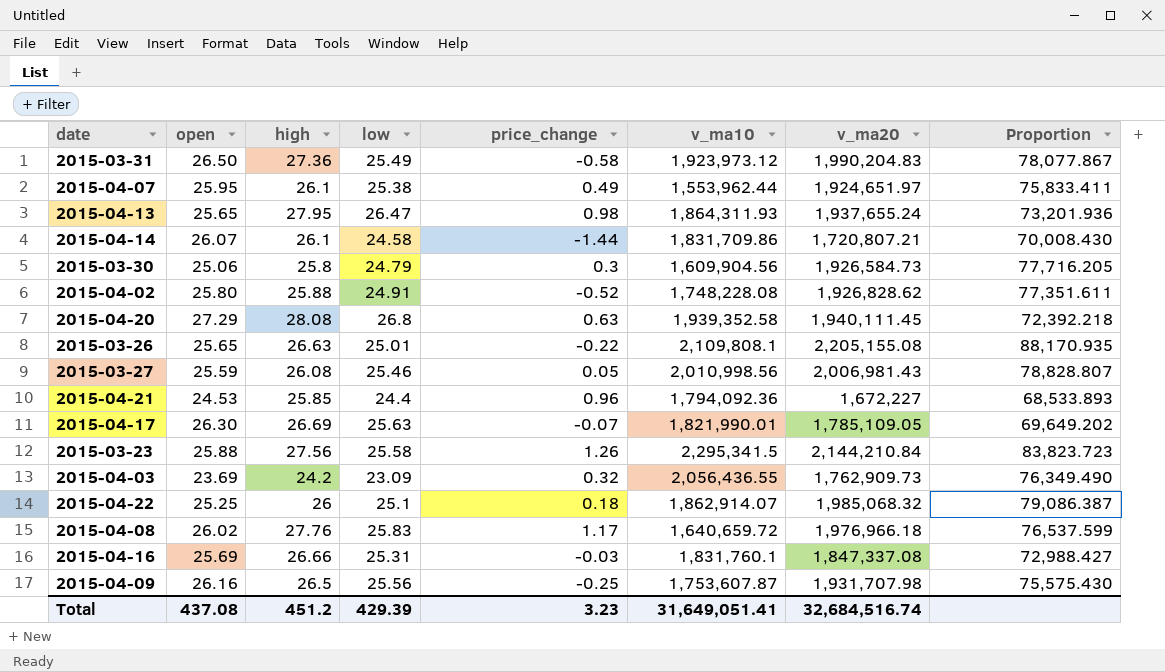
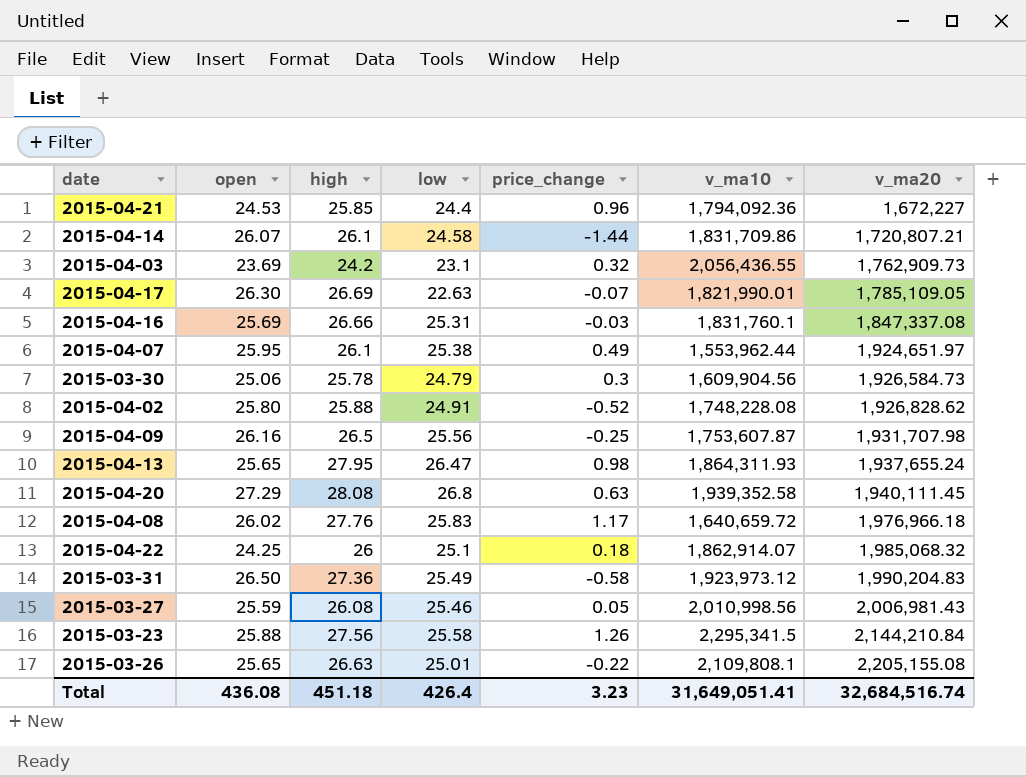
row order: none -> v_ma20 ascending
column Proportion | formula: [v_ma20] / [low] -> none
2015-04-03 | low: 23.09 -> 23.1
2015-04-17 | low: 25.63 -> 22.63
2015-03-30 | high: 25.8 -> 25.78
2015-04-22 | open: 25.25 -> 24.25
Total | open: 437.08 -> 436.08
Total | high: 451.2 -> 451.18
Total | low: 429.39 -> 426.4

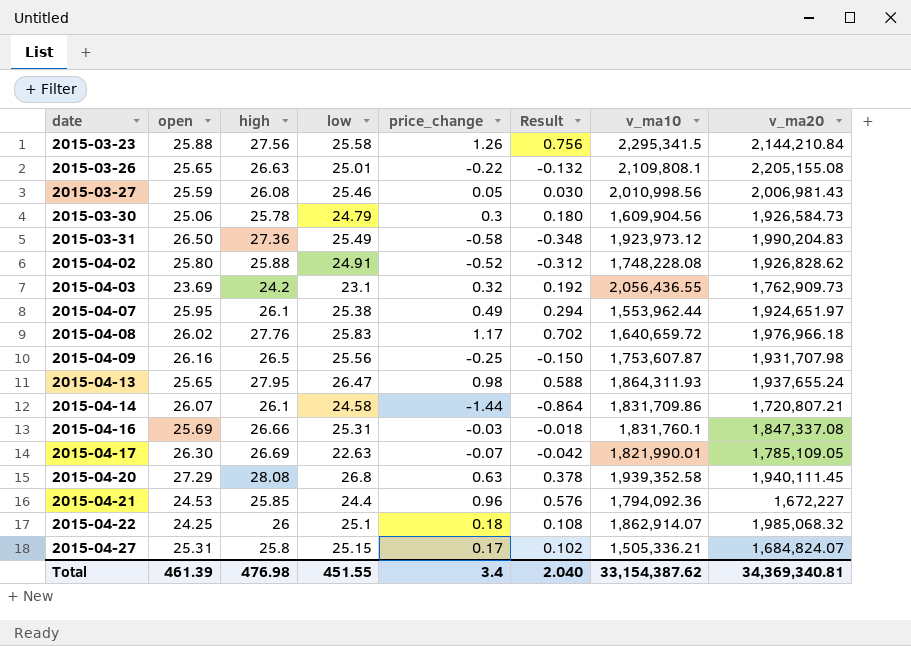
row order: v_ma20 ascending -> date ascending
column Result | formula: none -> [price_change] * 0.6
row 2015-04-27: none -> 25.31 | 25.8 | 25.15 | 0.17 | 0.102 | 1,505,336.21 | 1,684,824.07
Total | open: 436.08 -> 461.39
Total | high: 451.18 -> 476.98
Total | low: 426.4 -> 451.55
Total | price_change: 3.23 -> 3.4
Total | v_ma10: 31,649,051.41 -> 33,154,387.62
Total | v_ma20: 32,684,516.74 -> 34,369,340.81

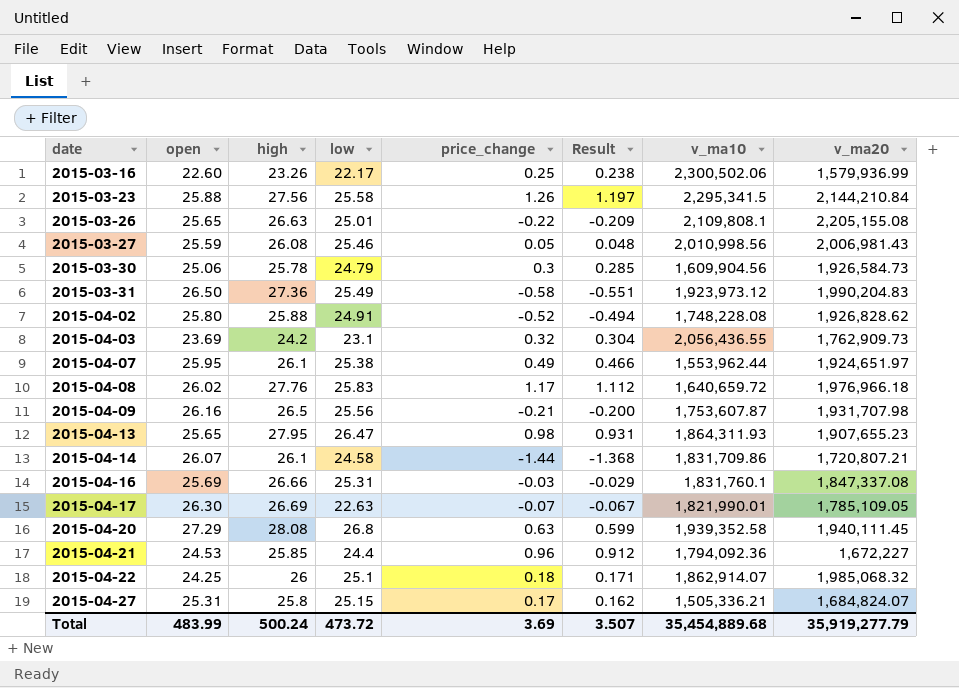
column Result | formula: [price_change] * 0.6 -> [price_change] * 0.95
row 2015-03-16: none -> 22.60 | 23.26 | 22.17 | 0.25 | 0.238 | 2,300,502.06 | 1,579,936.99
2015-04-09 | price_change: -0.25 -> -0.21
2015-04-13 | v_ma20: 1,937,655.24 -> 1,907,655.23
Total | open: 461.39 -> 483.99
Total | high: 476.98 -> 500.24
Total | low: 451.55 -> 473.72
Total | price_change: 3.4 -> 3.69
Total | Result: 2.040 -> 3.507
Total | v_ma10: 33,154,387.62 -> 35,454,889.68
Total | v_ma20: 34,369,340.81 -> 35,919,277.79

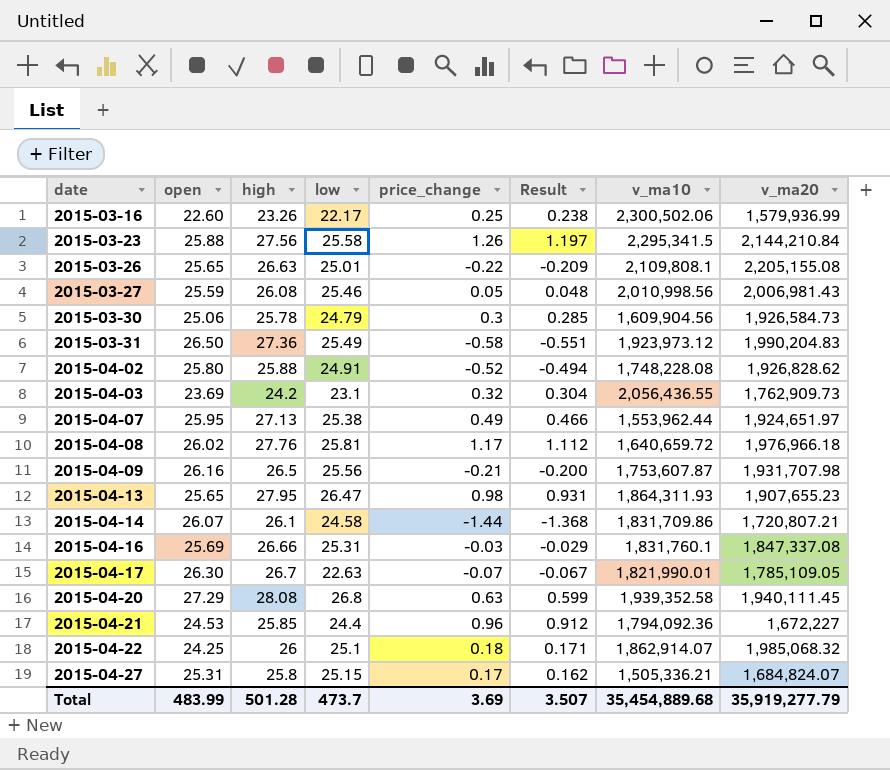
2015-04-07 | high: 26.1 -> 27.13
2015-04-08 | low: 25.83 -> 25.81
2015-04-17 | high: 26.69 -> 26.7
Total | high: 500.24 -> 501.28
Total | low: 473.72 -> 473.7

